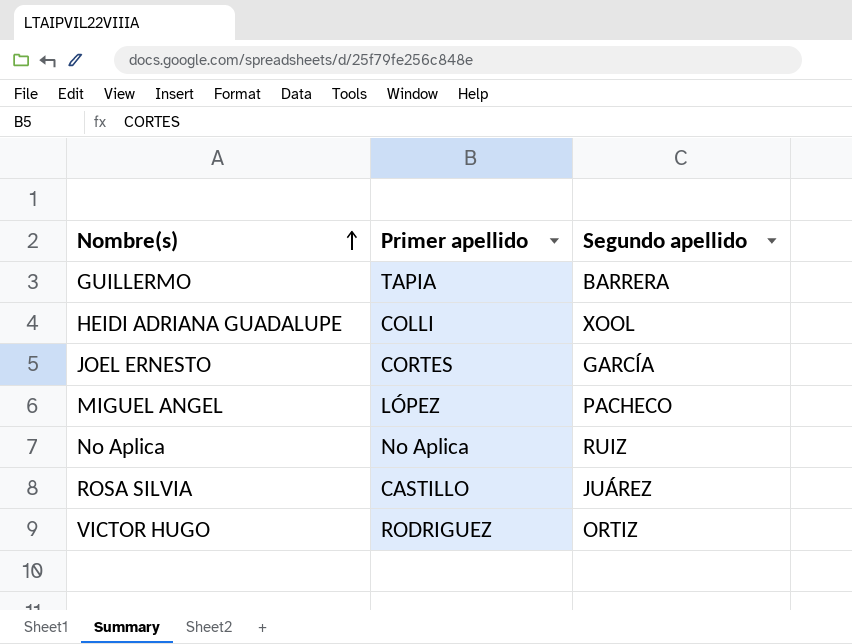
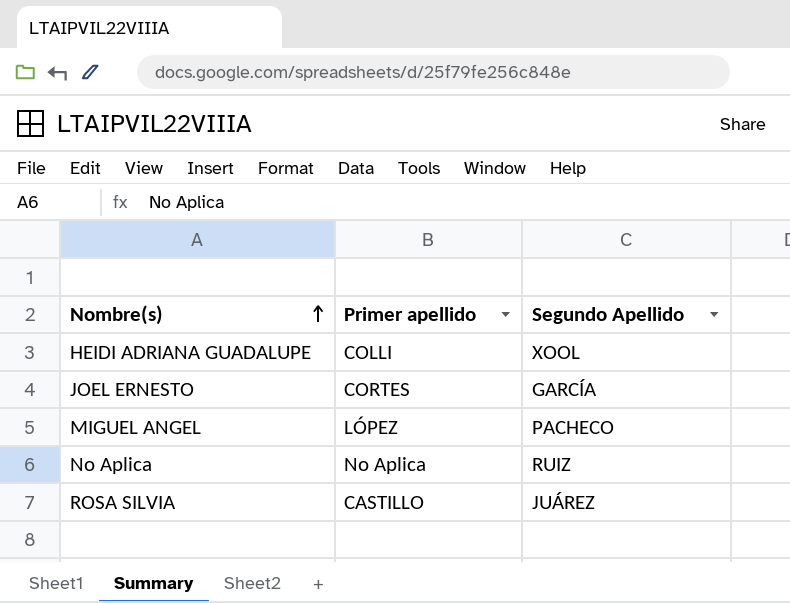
column name: Segundo apellido -> Segundo Apellido
row GUILLERMO: TAPIA | BARRERA -> none
row VICTOR HUGO: RODRIGUEZ | ORTIZ -> none

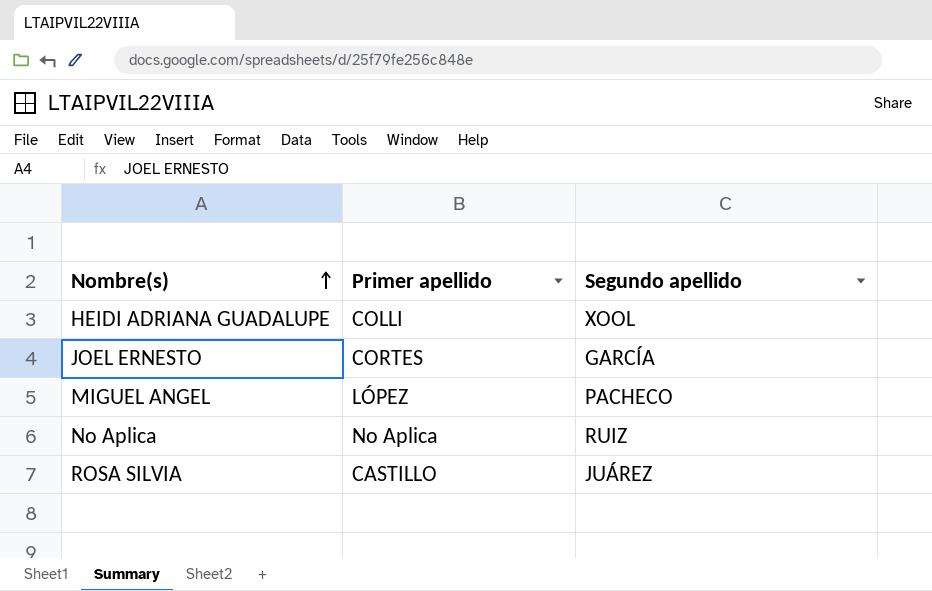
column name: Segundo Apellido -> Segundo apellido

